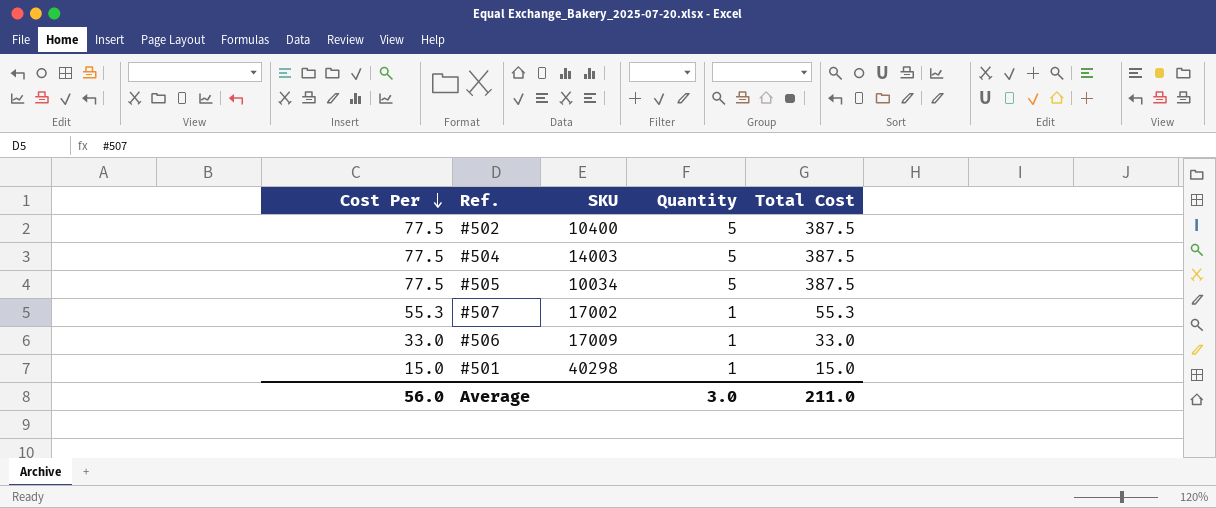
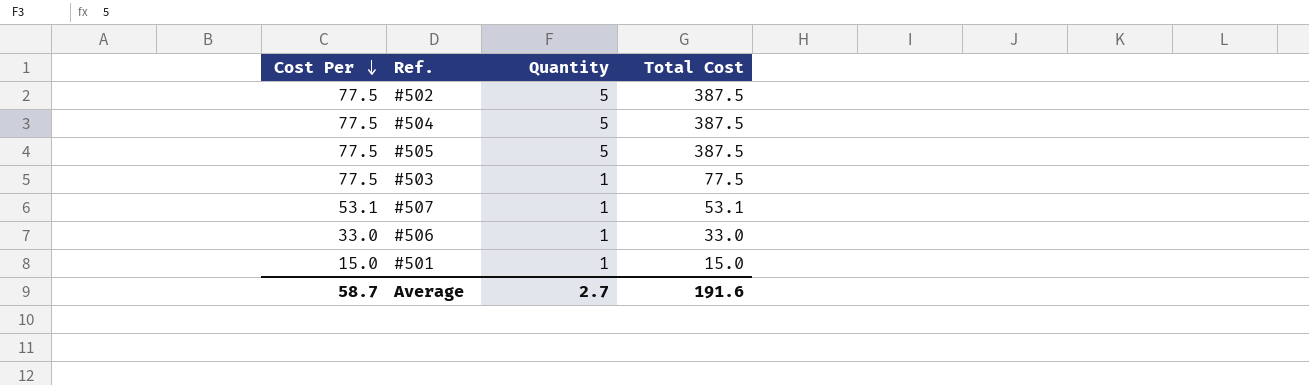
column SKU | position: 3 -> none
row #503: none -> 77.5 | 1 | 77.5
#507 | Cost Per: 55.3 -> 53.1
#507 | Total Cost: 55.3 -> 53.1
Average | Cost Per: 56.0 -> 58.7
Average | Quantity: 3.0 -> 2.7
Average | Total Cost: 211.0 -> 191.6

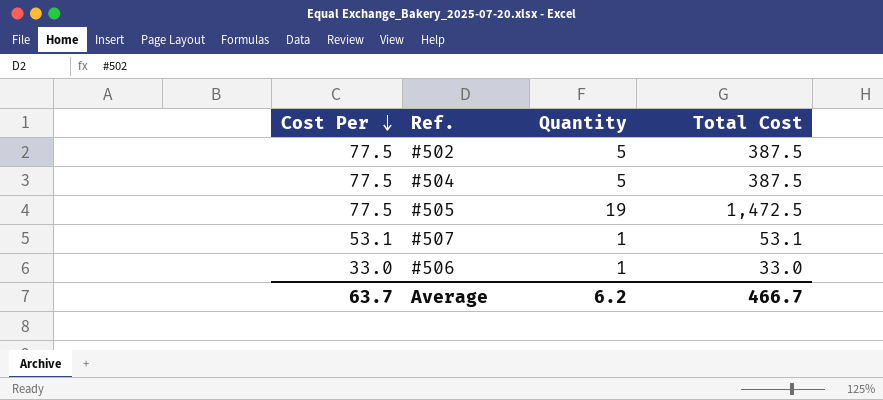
row #503: 77.5 | 1 | 77.5 -> none
row #501: 15.0 | 1 | 15.0 -> none
#505 | Quantity: 5 -> 19
#505 | Total Cost: 387.5 -> 1,472.5
Average | Cost Per: 58.7 -> 63.7
Average | Quantity: 2.7 -> 6.2
Average | Total Cost: 191.6 -> 466.7

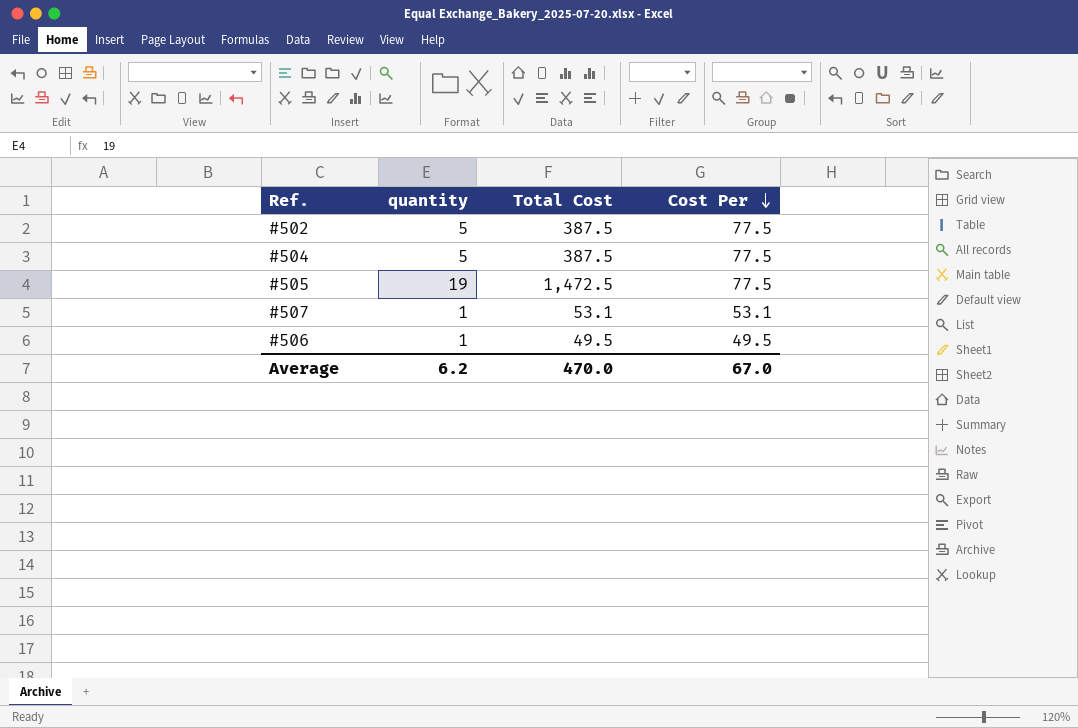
column name: Quantity -> quantity
column Cost Per | position: 1 -> 4
#506 | Total Cost: 33.0 -> 49.5
#506 | Cost Per: 33.0 -> 49.5
Average | Total Cost: 466.7 -> 470.0
Average | Cost Per: 63.7 -> 67.0

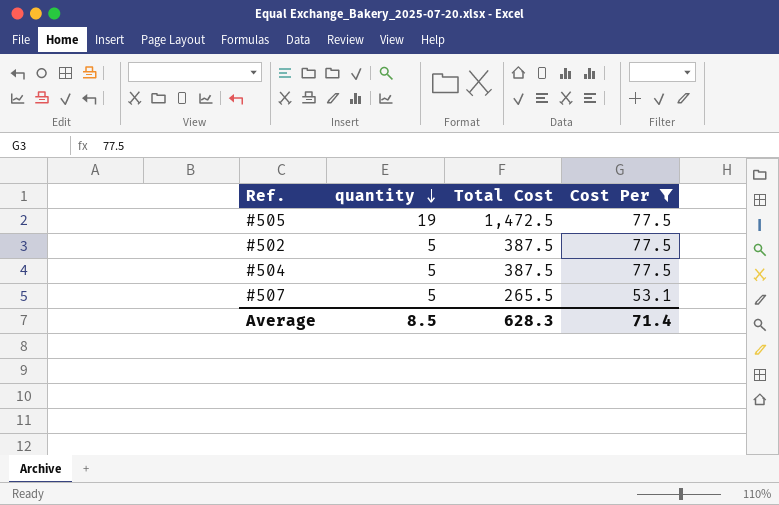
filter: none -> Cost Per != 49.5
row order: Cost Per descending -> quantity descending
#507 | quantity: 1 -> 5
#507 | Total Cost: 53.1 -> 265.5
Average | quantity: 6.2 -> 8.5
Average | Total Cost: 470.0 -> 628.3
Average | Cost Per: 67.0 -> 71.4

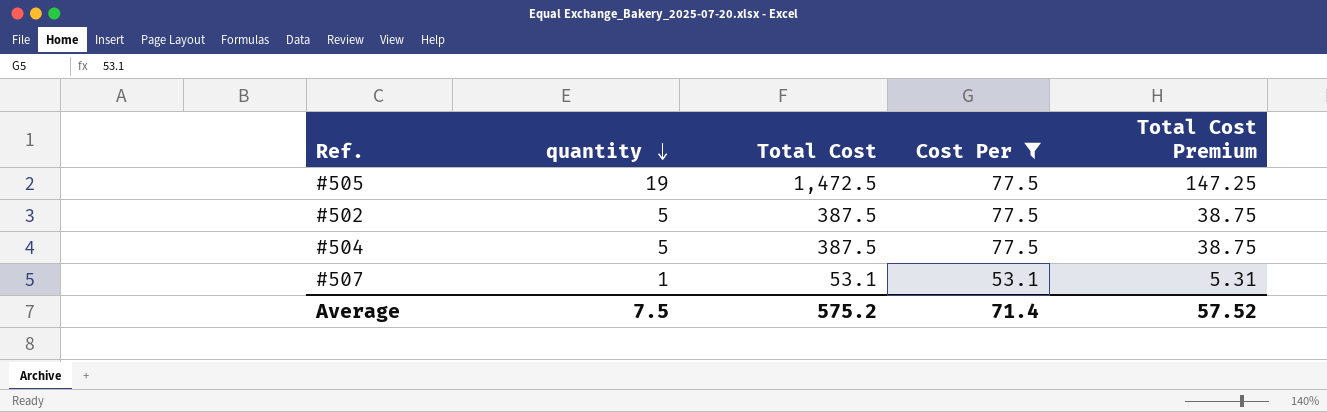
column Total Cost Premium | formula: none -> [Total Cost] * 0.1
#507 | quantity: 5 -> 1
#507 | Total Cost: 265.5 -> 53.1
Average | quantity: 8.5 -> 7.5
Average | Total Cost: 628.3 -> 575.2

